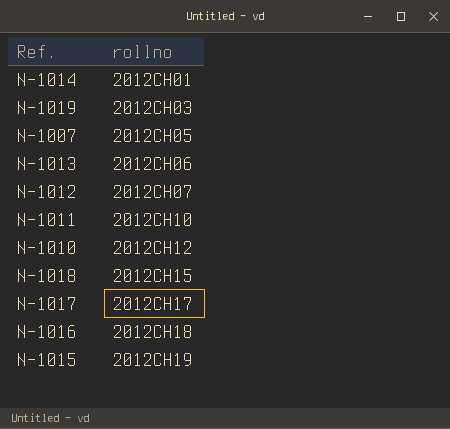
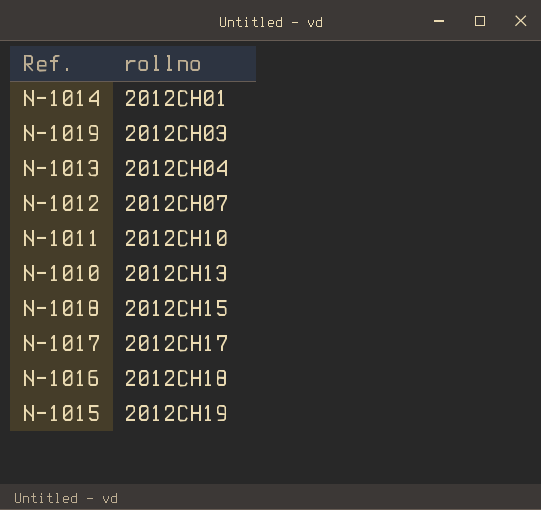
row N-1007: 2012CH05 -> none
N-1013 | rollno: 2012CH06 -> 2012CH04
N-1010 | rollno: 2012CH12 -> 2012CH13

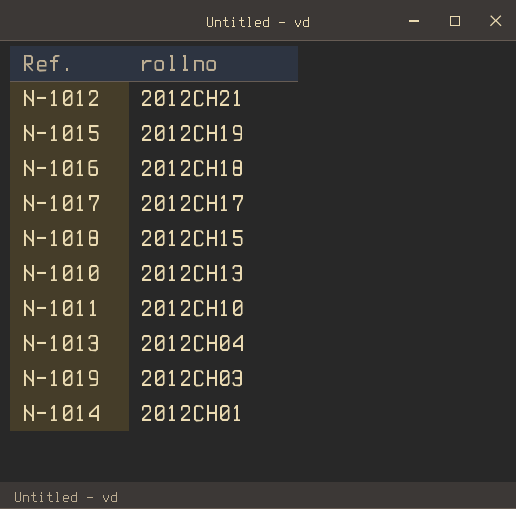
row order: rollno ascending -> rollno descending
N-1012 | rollno: 2012CH07 -> 2012CH21

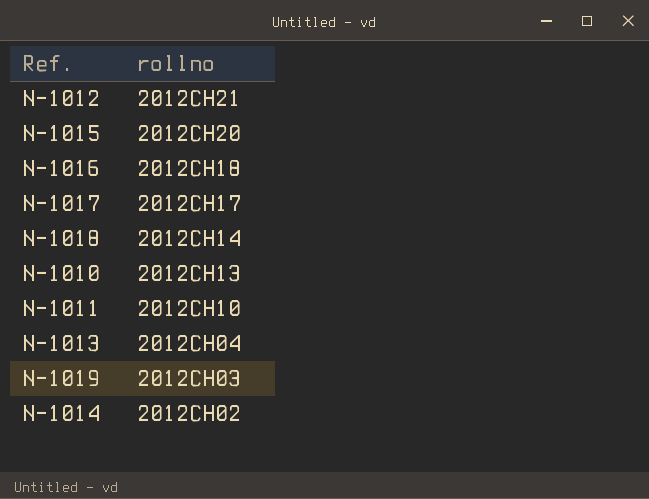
N-1015 | rollno: 2012CH19 -> 2012CH20
N-1018 | rollno: 2012CH15 -> 2012CH14
N-1014 | rollno: 2012CH01 -> 2012CH02

